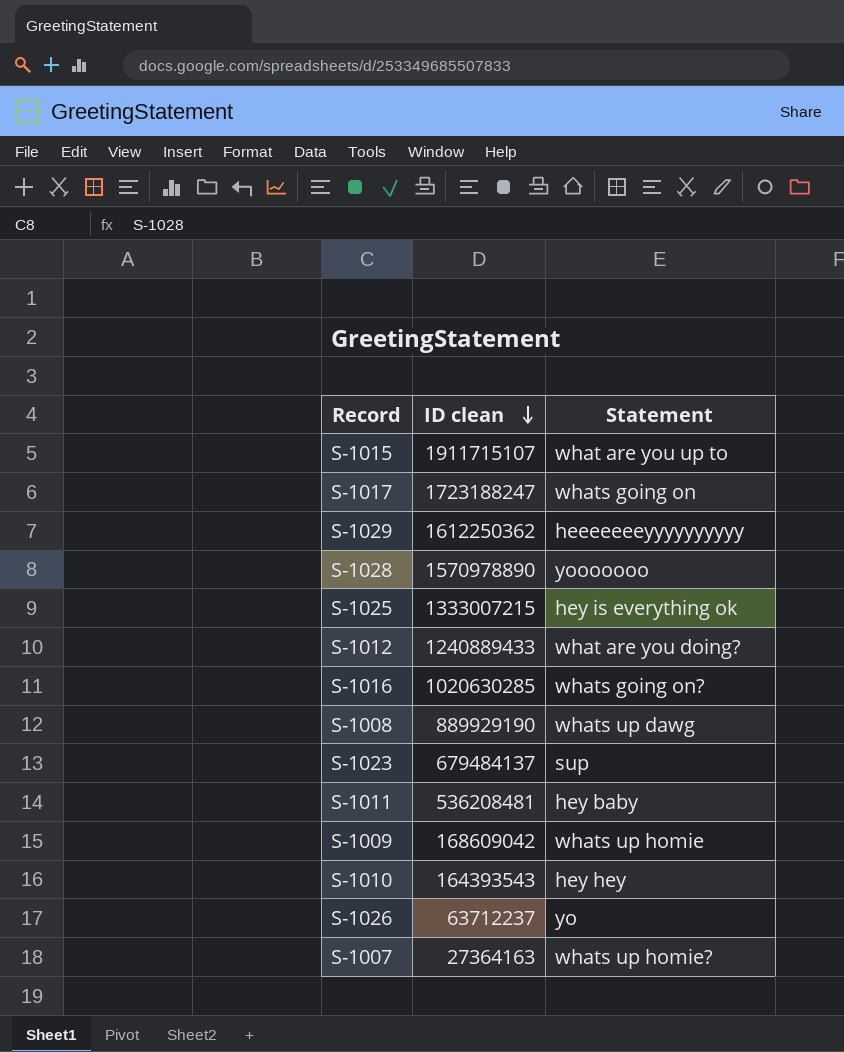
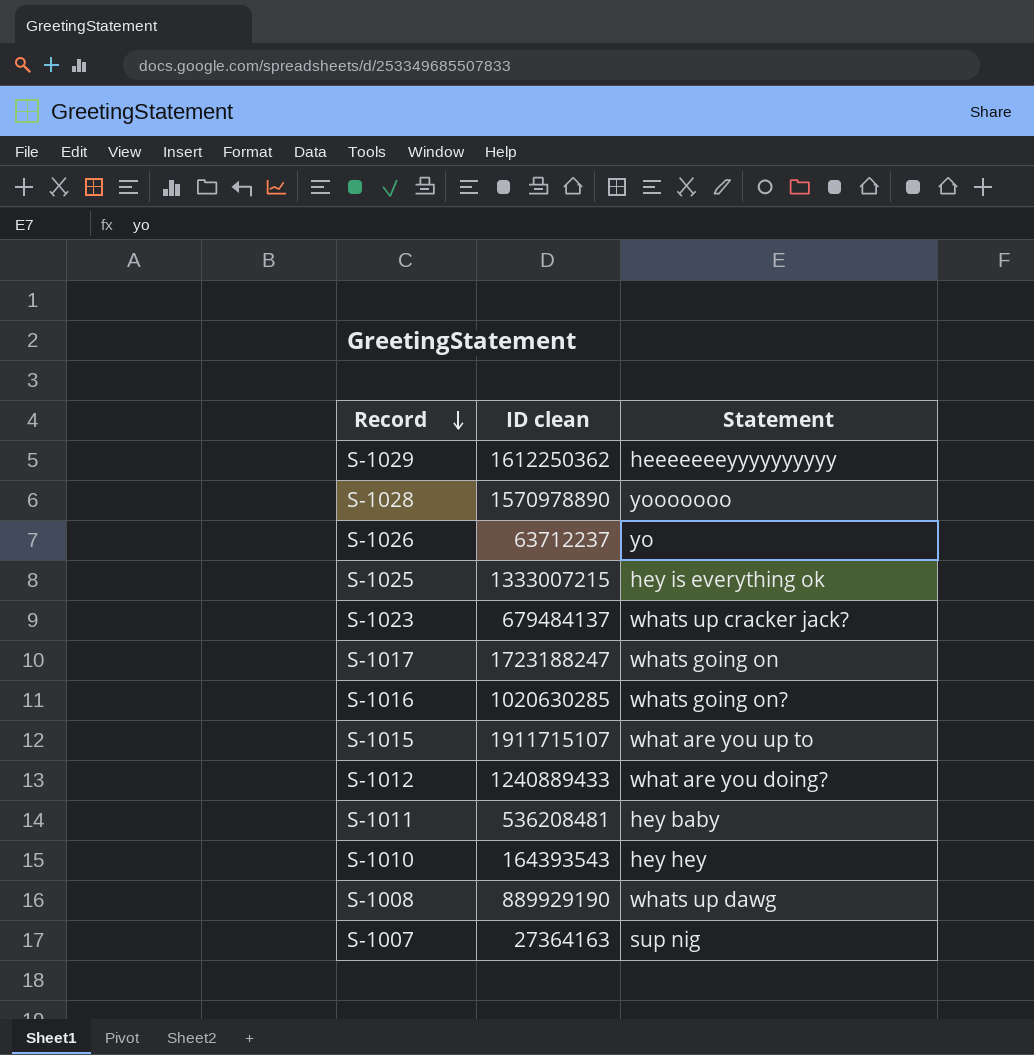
row order: ID clean descending -> Record descending
row S-1009: 168609042 | whats up homie -> none
S-1023 | Statement: sup -> whats up cracker jack?
S-1007 | Statement: whats up homie? -> sup nig

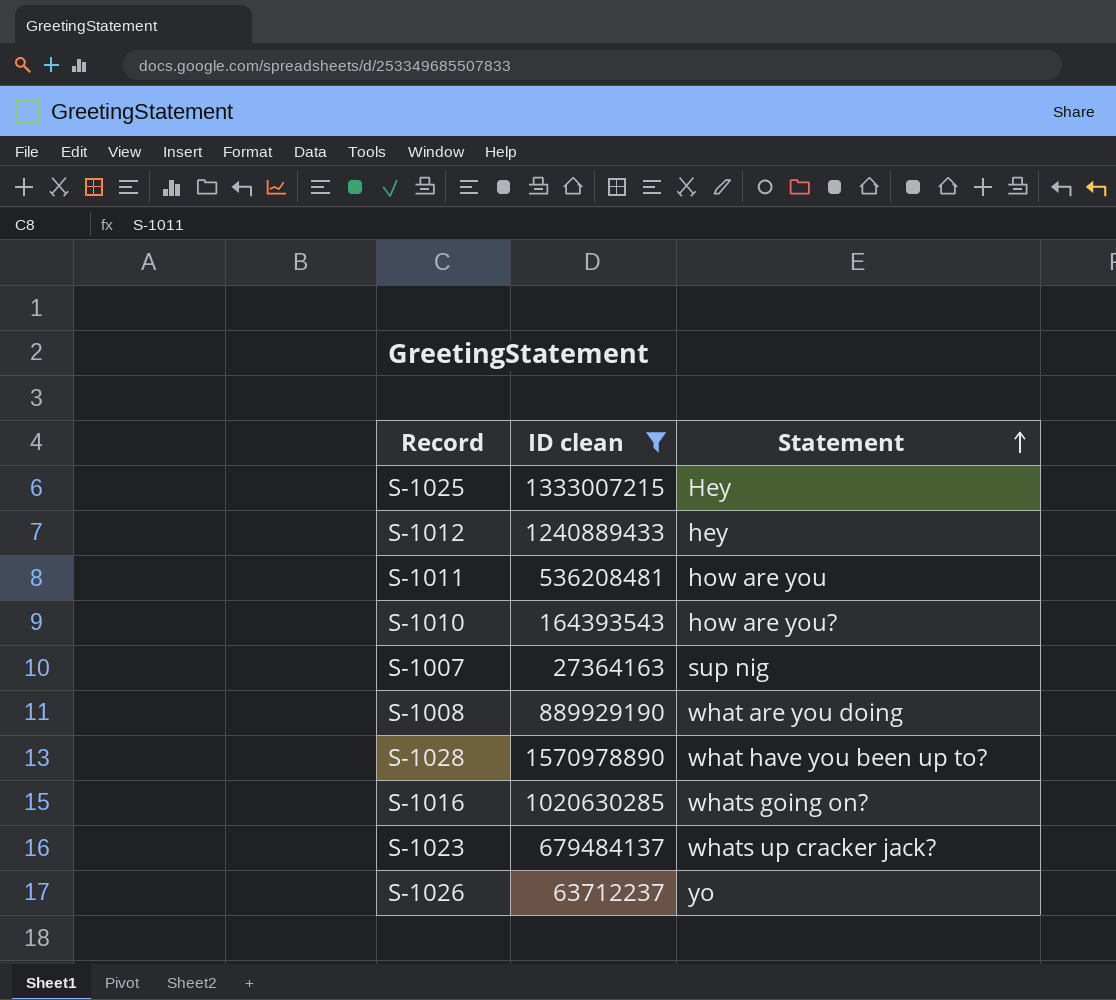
filter: none -> ID clean <= 1570978890
row order: Record descending -> Statement ascending
S-1025 | Statement: hey is everything ok -> Hey
S-1012 | Statement: what are you doing? -> hey
S-1011 | Statement: hey baby -> how are you
S-1010 | Statement: hey hey -> how are you?
S-1008 | Statement: whats up dawg -> what are you doing
S-1028 | Statement: yooooooo -> what have you been up to?

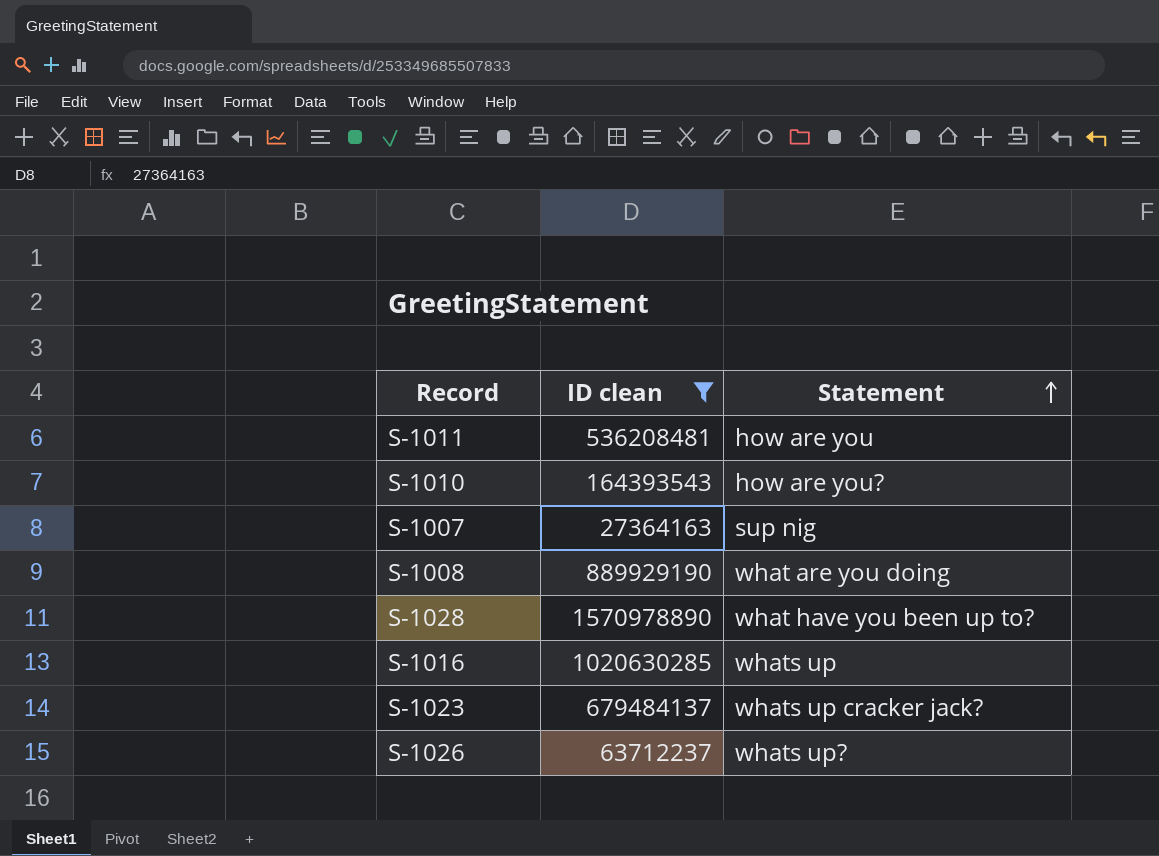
row S-1025: 1333007215 | Hey -> none
row S-1012: 1240889433 | hey -> none
S-1016 | Statement: whats going on? -> whats up
S-1026 | Statement: yo -> whats up?

